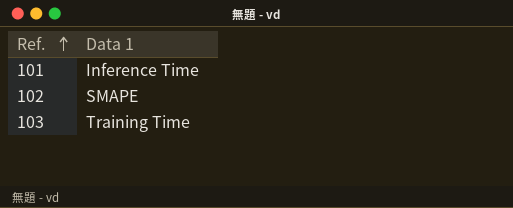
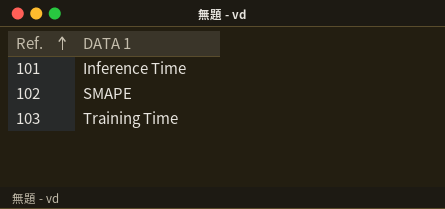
column name: Data 1 -> DATA 1

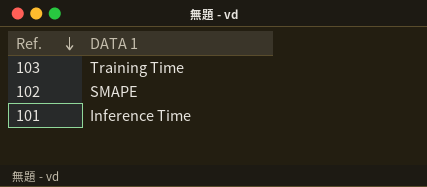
row order: Ref. ascending -> Ref. descending

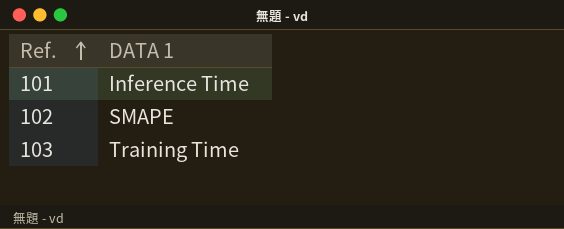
row order: Ref. descending -> Ref. ascending

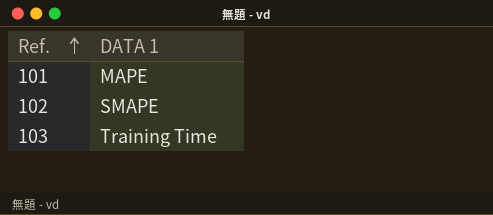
101 | DATA 1: Inference Time -> MAPE

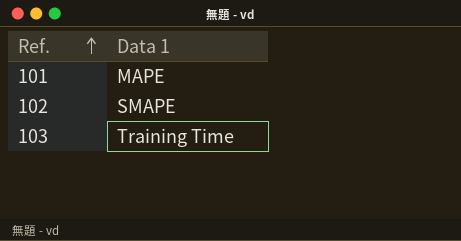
column name: DATA 1 -> Data 1

